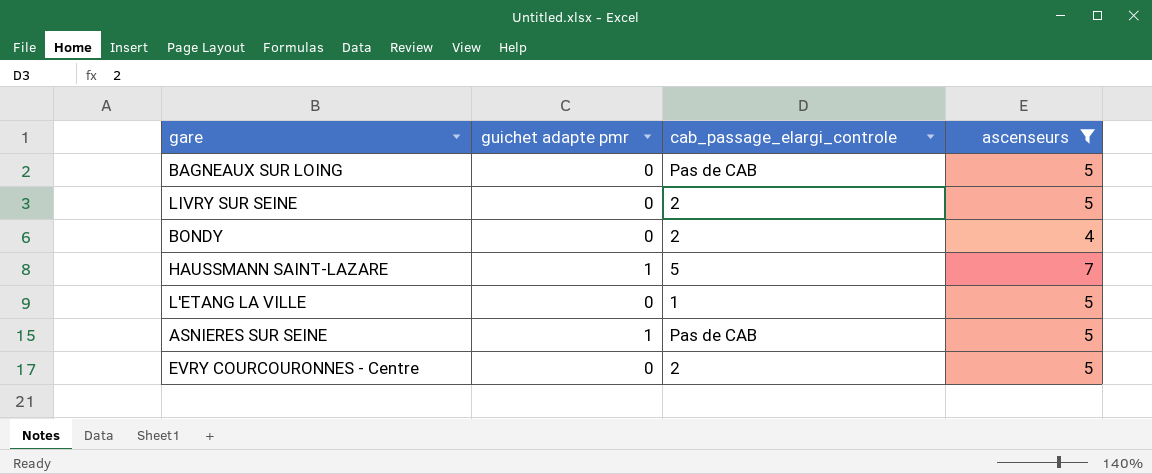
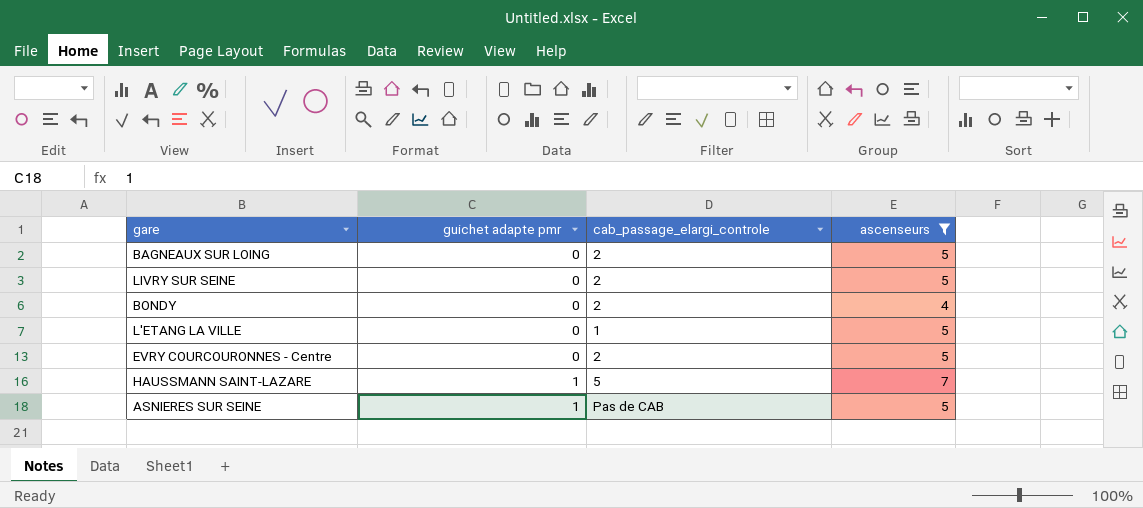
row order: none -> guichet adapte pmr ascending
BAGNEAUX SUR LOING | cab_passage_elargi_controle: Pas de CAB -> 2

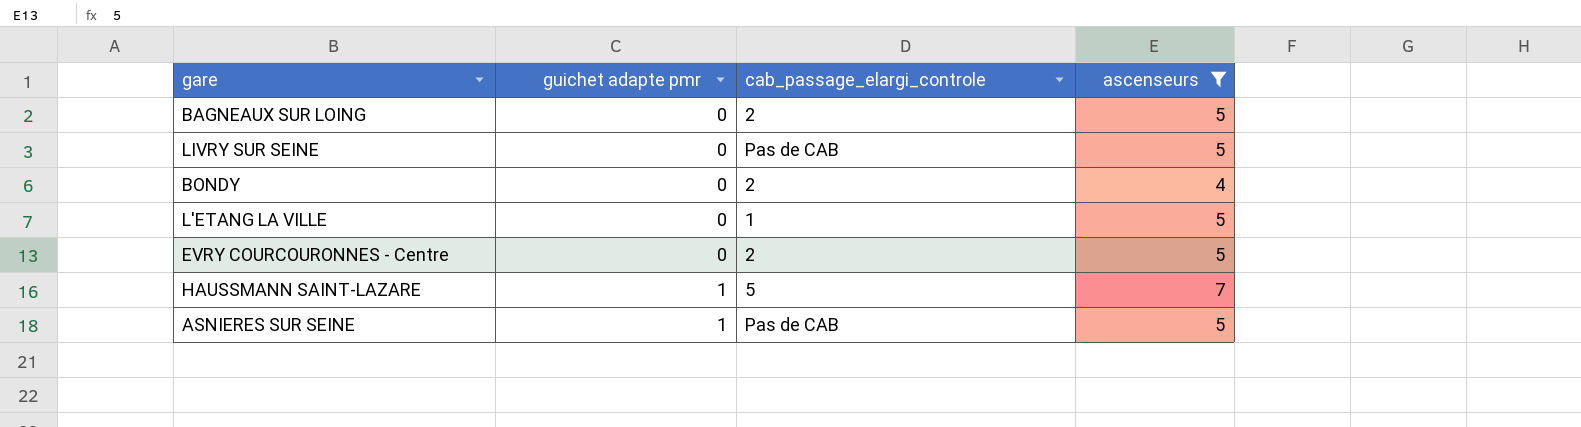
LIVRY SUR SEINE | cab_passage_elargi_controle: 2 -> Pas de CAB

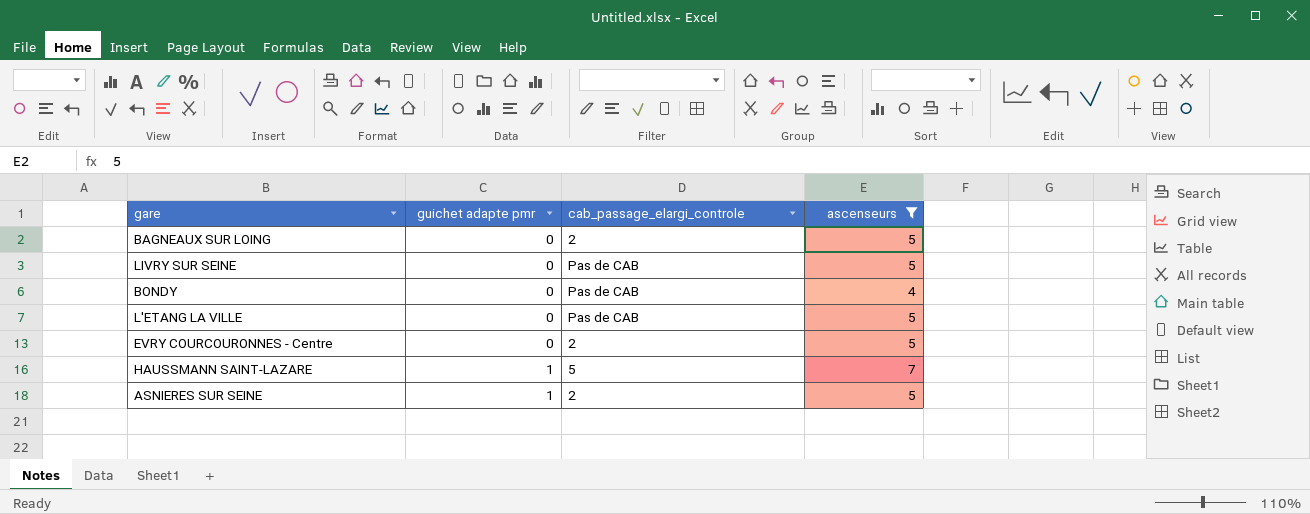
BONDY | cab_passage_elargi_controle: 2 -> Pas de CAB
L'ETANG LA VILLE | cab_passage_elargi_controle: 1 -> Pas de CAB
ASNIERES SUR SEINE | cab_passage_elargi_controle: Pas de CAB -> 2

